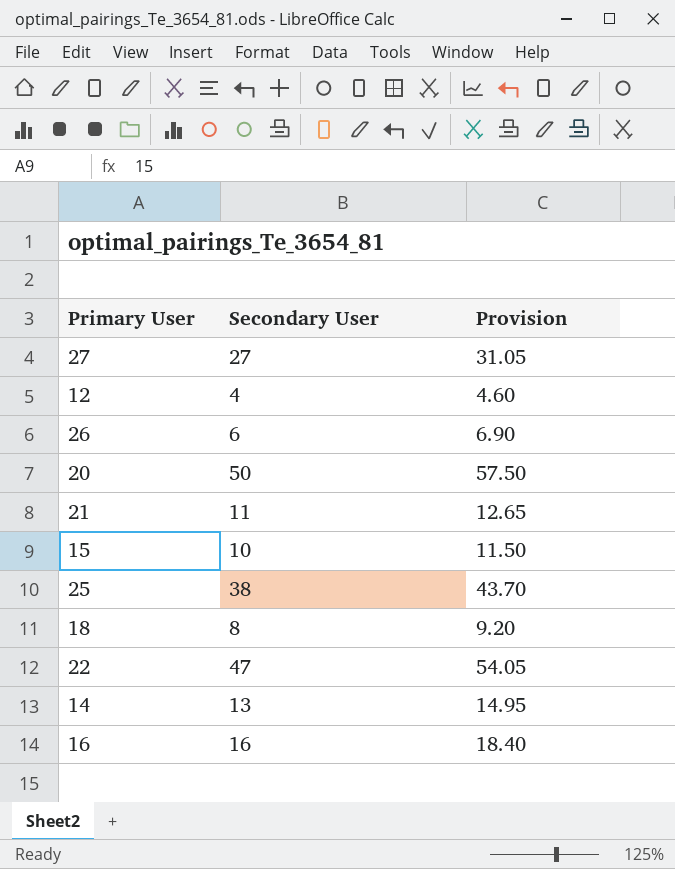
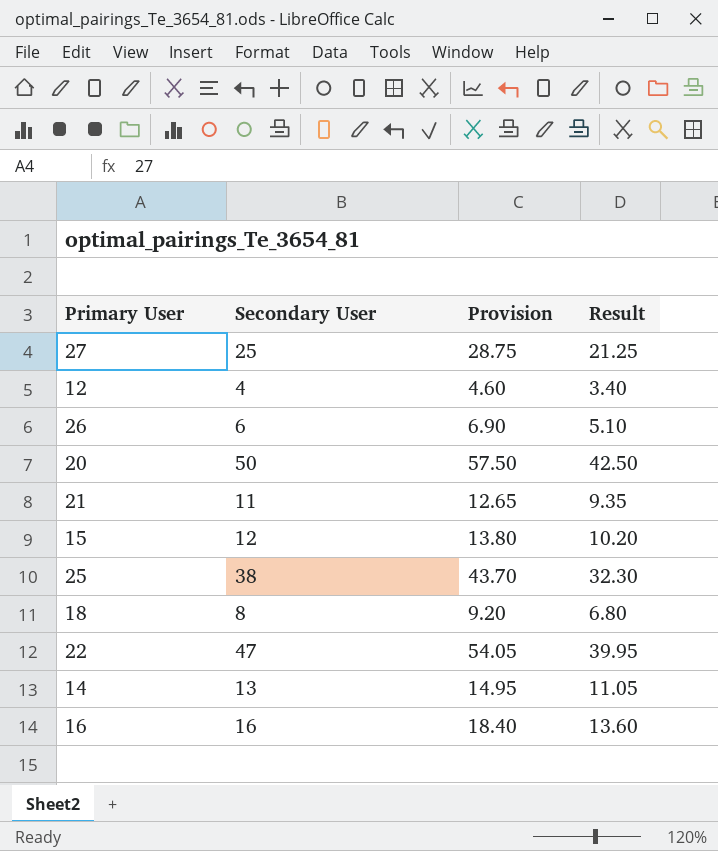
column Result | formula: none -> [Secondary User] * 0.85
27 | Secondary User: 27 -> 25
27 | Provision: 31.05 -> 28.75
15 | Secondary User: 10 -> 12
15 | Provision: 11.50 -> 13.80

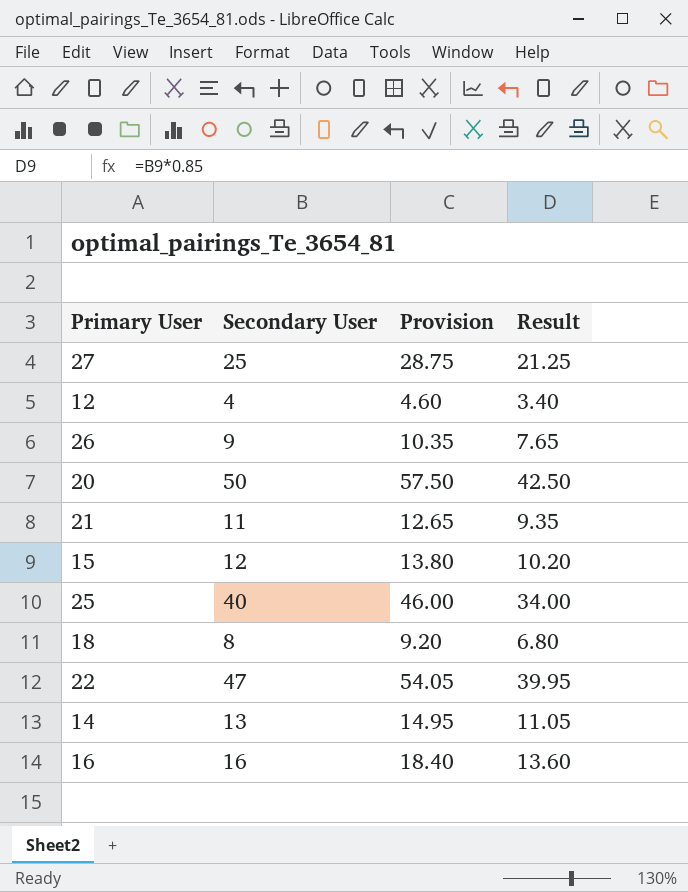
26 | Secondary User: 6 -> 9
26 | Provision: 6.90 -> 10.35
26 | Result: 5.10 -> 7.65
25 | Secondary User: 38 -> 40
25 | Provision: 43.70 -> 46.00
25 | Result: 32.30 -> 34.00

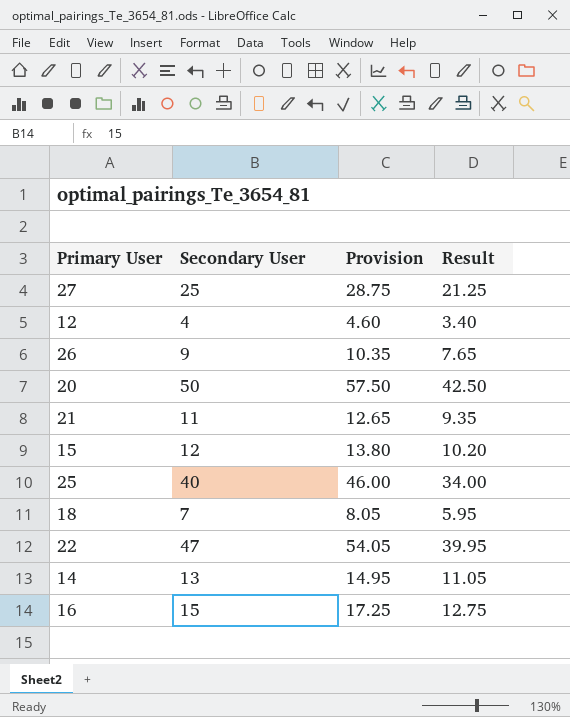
18 | Secondary User: 8 -> 7
18 | Provision: 9.20 -> 8.05
18 | Result: 6.80 -> 5.95
16 | Secondary User: 16 -> 15
16 | Provision: 18.40 -> 17.25
16 | Result: 13.60 -> 12.75

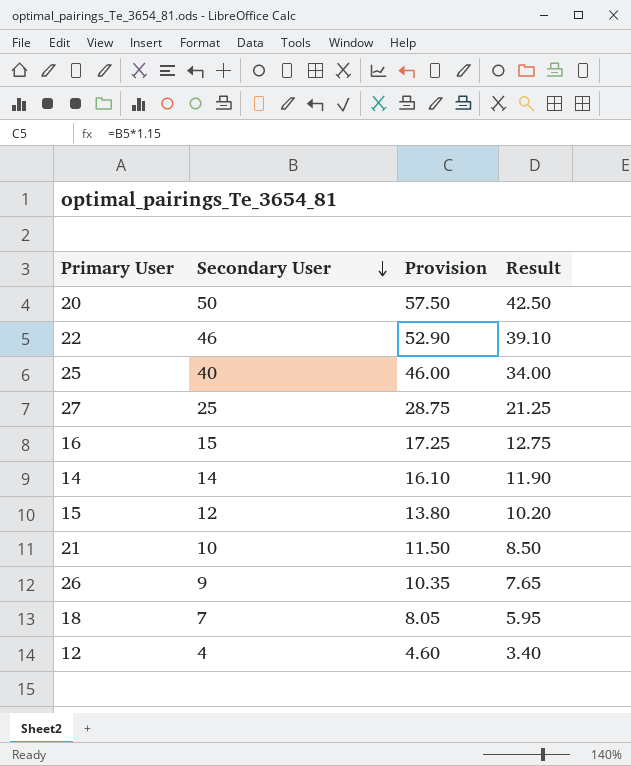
row order: none -> Secondary User descending
22 | Secondary User: 47 -> 46
22 | Provision: 54.05 -> 52.90
22 | Result: 39.95 -> 39.10
14 | Secondary User: 13 -> 14
14 | Provision: 14.95 -> 16.10
14 | Result: 11.05 -> 11.90
21 | Secondary User: 11 -> 10
21 | Provision: 12.65 -> 11.50
21 | Result: 9.35 -> 8.50

